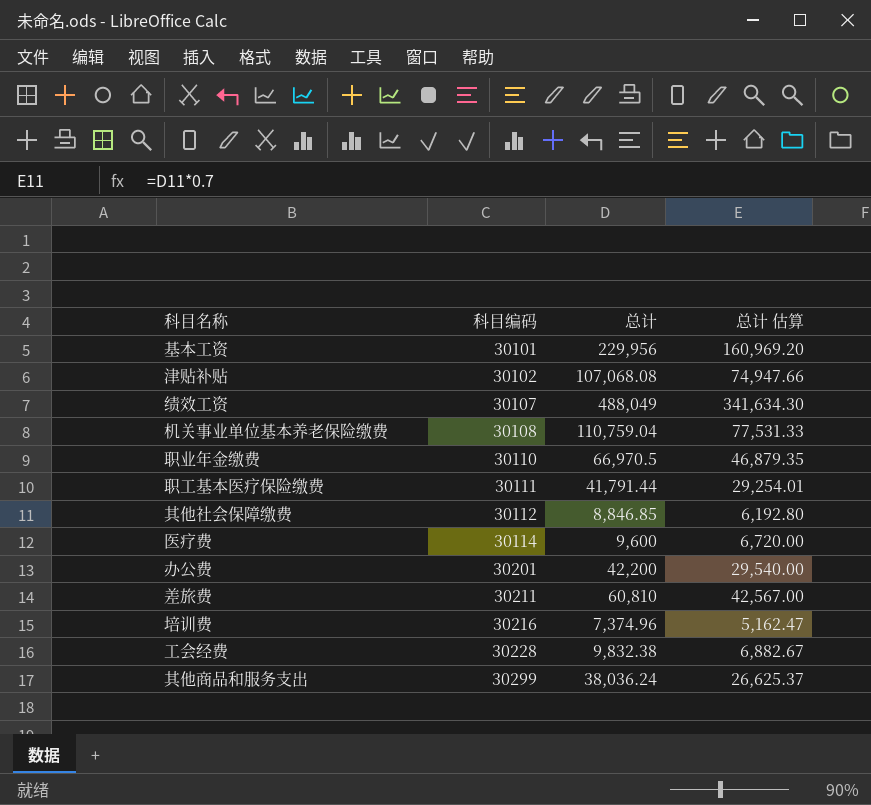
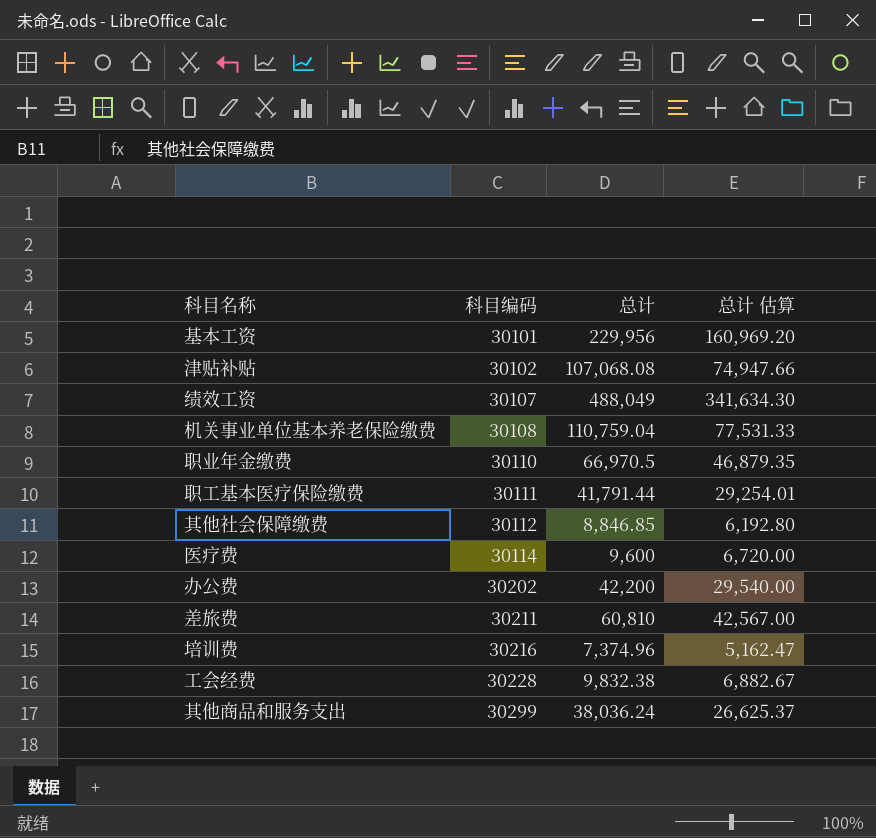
办公费 | 科目编码: 30201 -> 30202

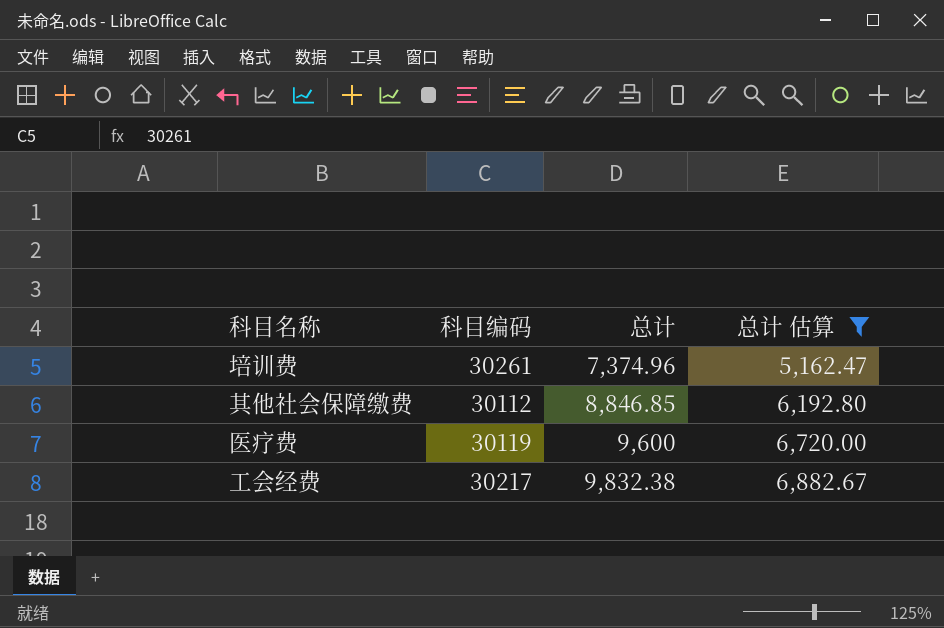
filter: none -> 总计 估算 <= 6,882.67
row order: 科目编码 ascending -> 总计 ascending
培训费 | 科目编码: 30216 -> 30261
医疗费 | 科目编码: 30114 -> 30119
工会经费 | 科目编码: 30228 -> 30217

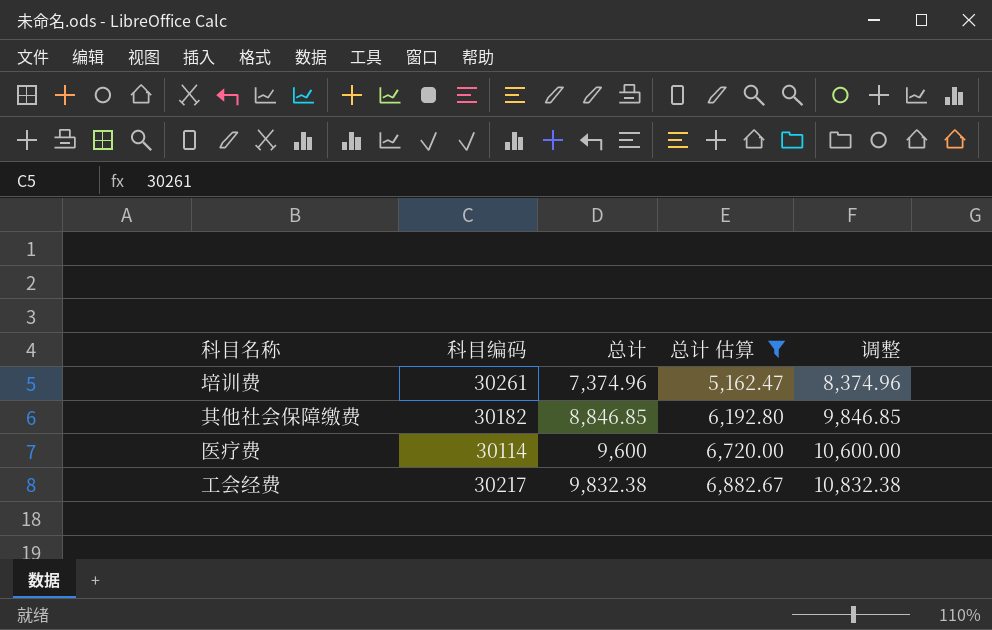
column 调整 | formula: none -> [总计] + 1000
其他社会保障缴费 | 科目编码: 30112 -> 30182
医疗费 | 科目编码: 30119 -> 30114

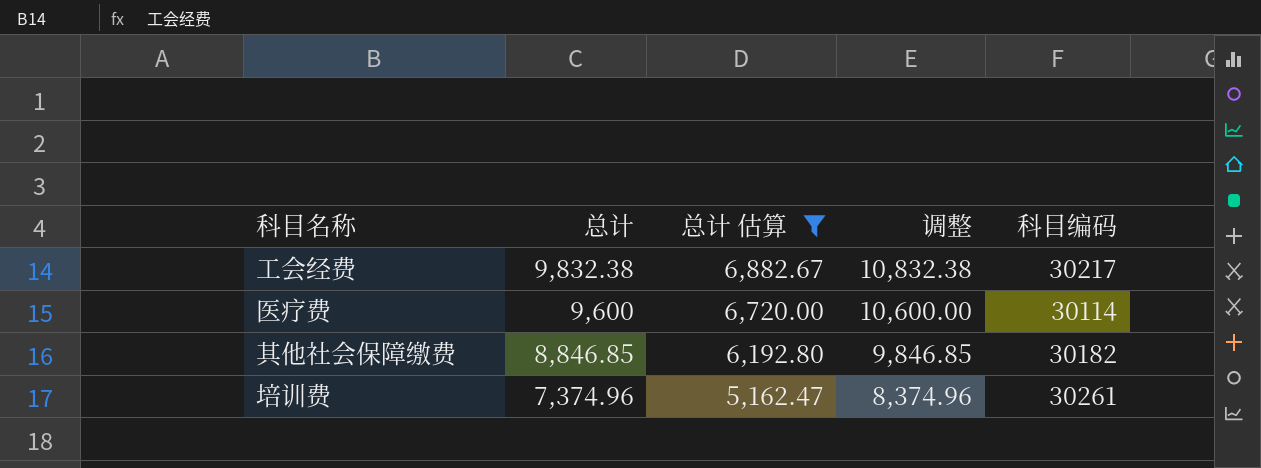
row order: 总计 ascending -> 总计 descending
column 科目编码 | position: 2 -> 5

